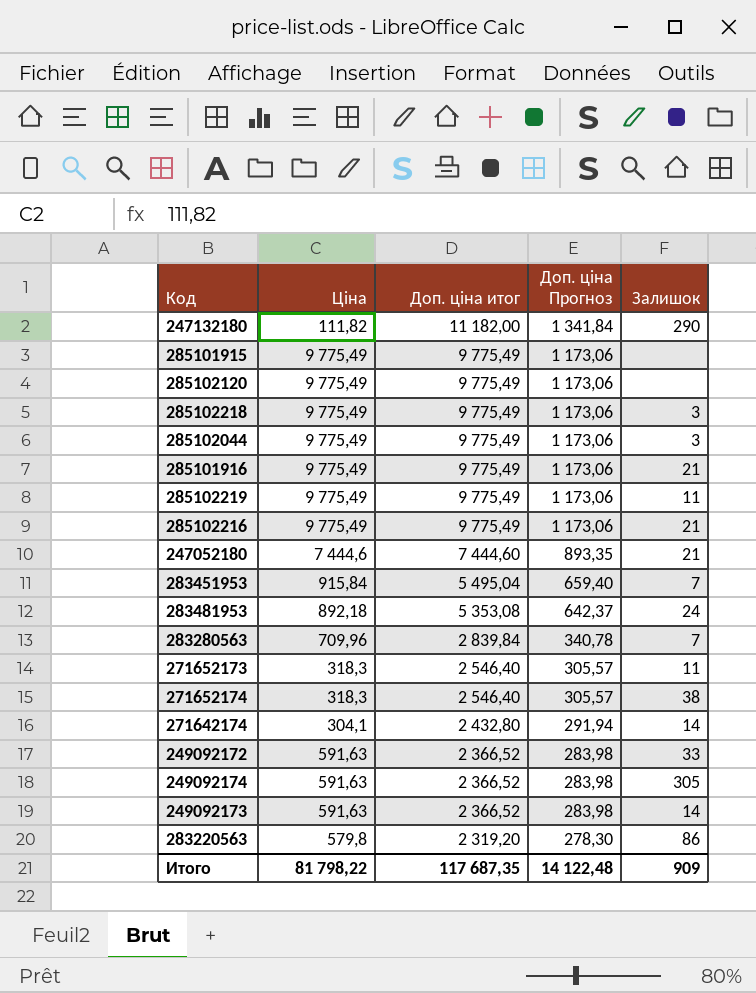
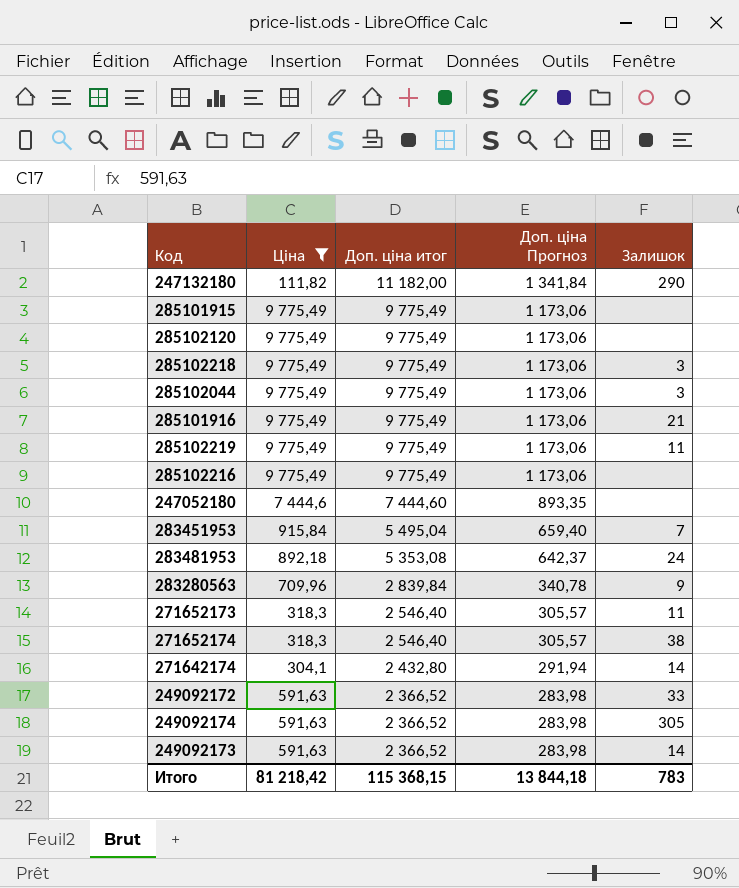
filter: none -> Ціна != 579,8
285102216 | Залишок: 21 -> none
247052180 | Залишок: 21 -> none
283280563 | Залишок: 7 -> 9
Итого | Ціна: 81 798,22 -> 81 218,42
Итого | Доп. ціна итог: 117 687,35 -> 115 368,15
Итого | Доп. ціна Прогноз: 14 122,48 -> 13 844,18
Итого | Залишок: 909 -> 783

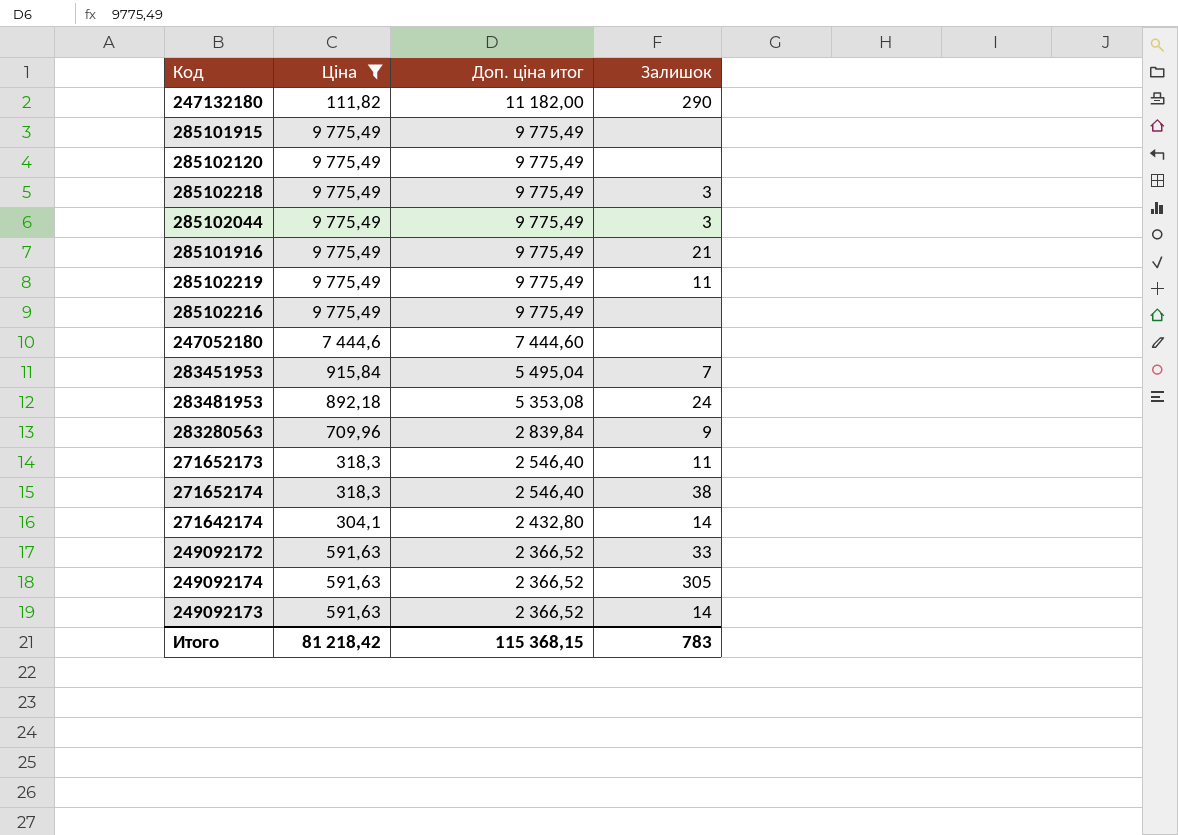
column Доп. ціна Прогноз | formula: [Доп. ціна итог] * 0,12 -> none

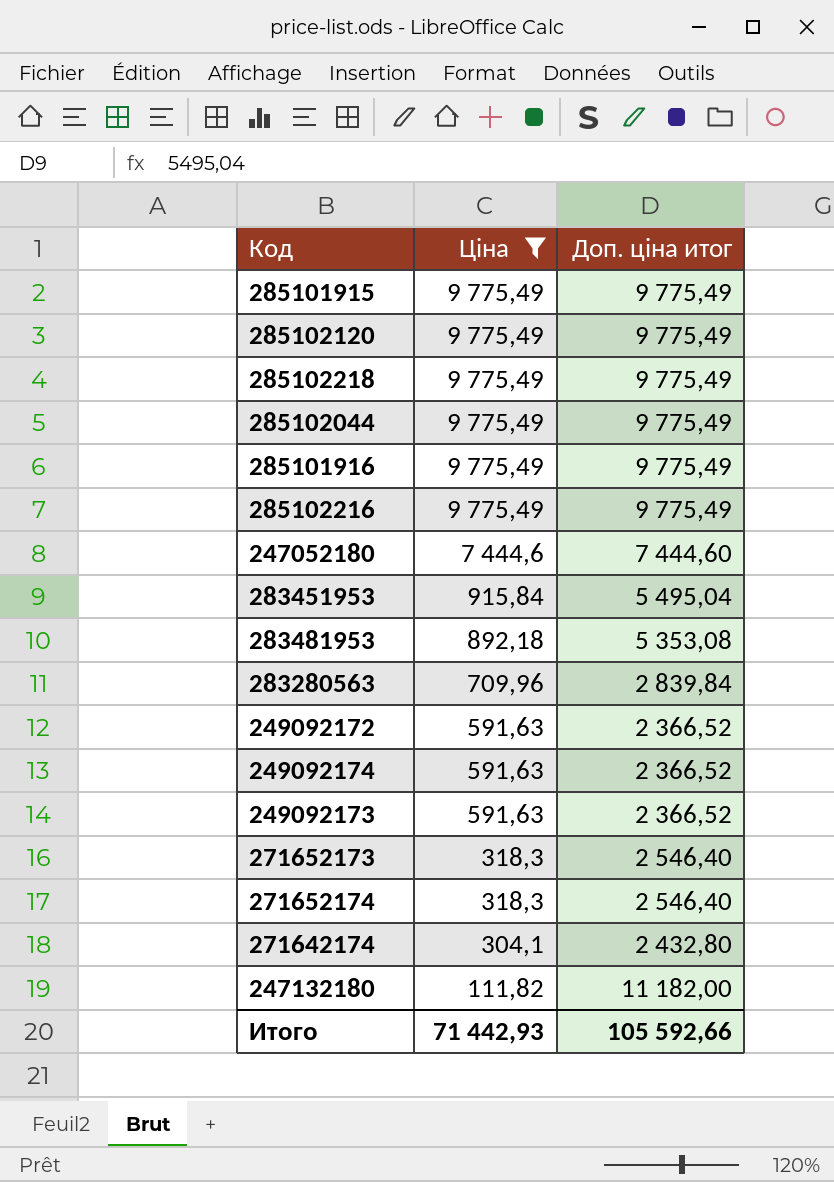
row order: Доп. ціна итог descending -> Ціна descending
column Залишок | position: 4 -> none
row 285102219: 9 775,49 | 9 775,49 | 11 -> none
Итого | Ціна: 81 218,42 -> 71 442,93
Итого | Доп. ціна итог: 115 368,15 -> 105 592,66

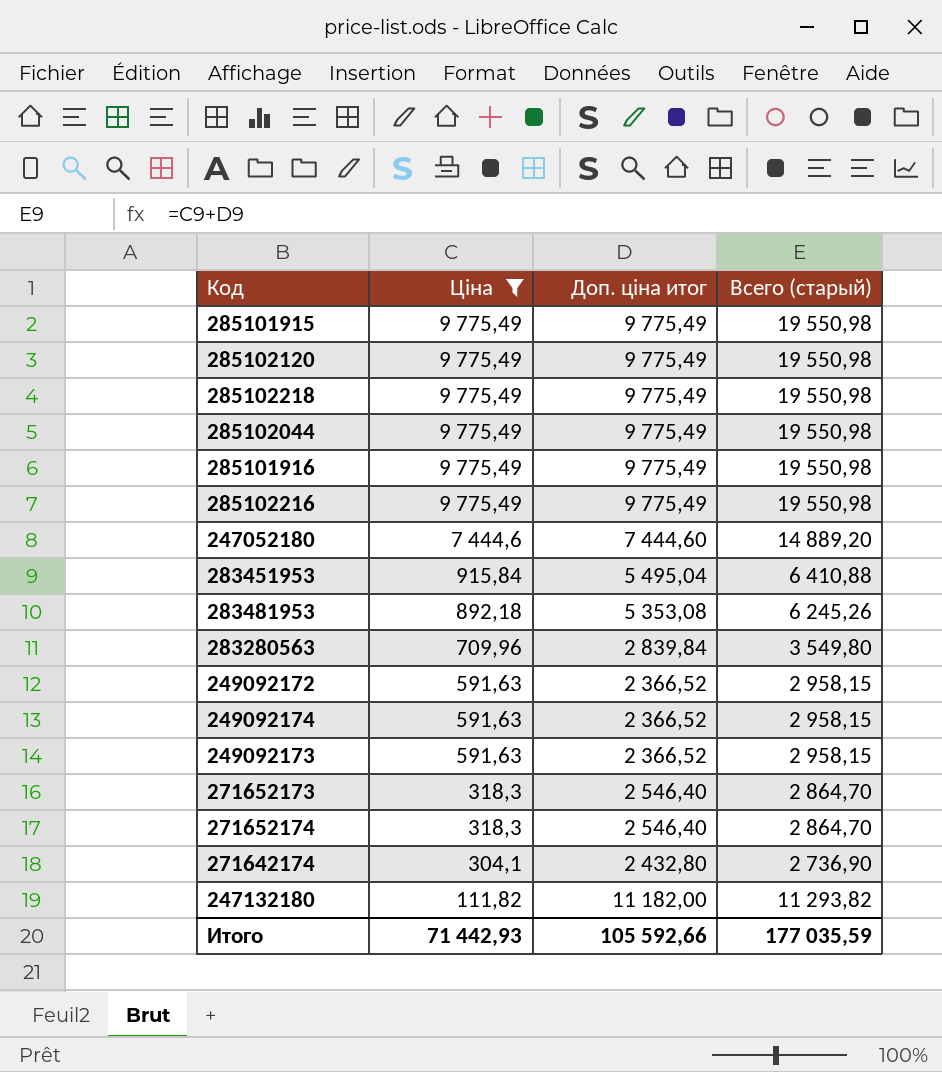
column Всего (старый) | formula: none -> [Ціна] + [Доп. ціна итог]

